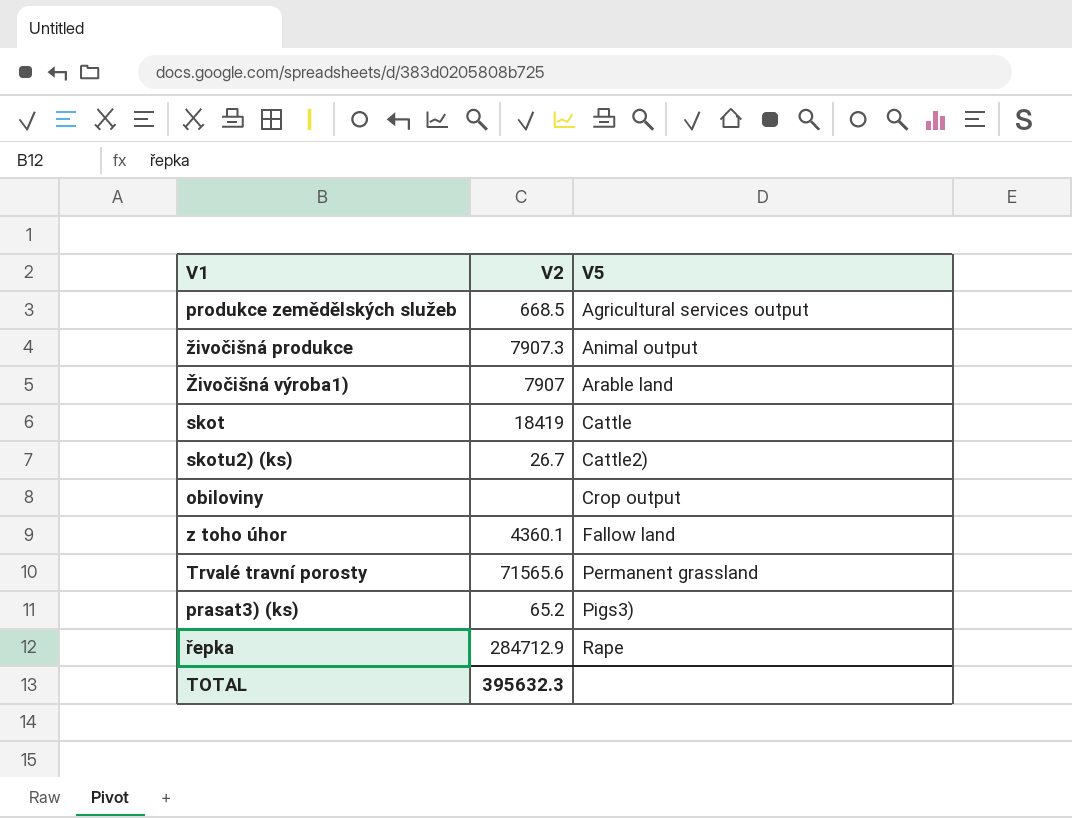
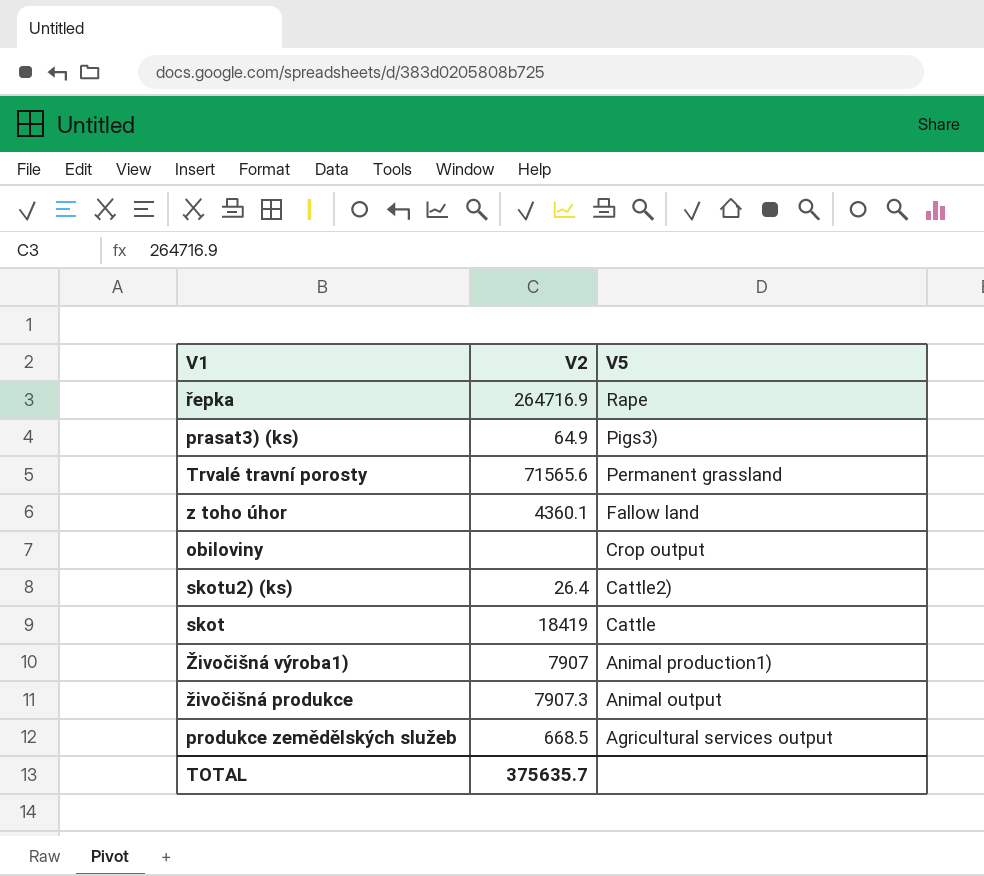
row order: V5 ascending -> V5 descending
řepka | V2: 284712.9 -> 264716.9
prasat3) (ks) | V2: 65.2 -> 64.9
skotu2) (ks) | V2: 26.7 -> 26.4
Živočišná výroba1) | V5: Arable land -> Animal production1)
TOTAL | V2: 395632.3 -> 375635.7

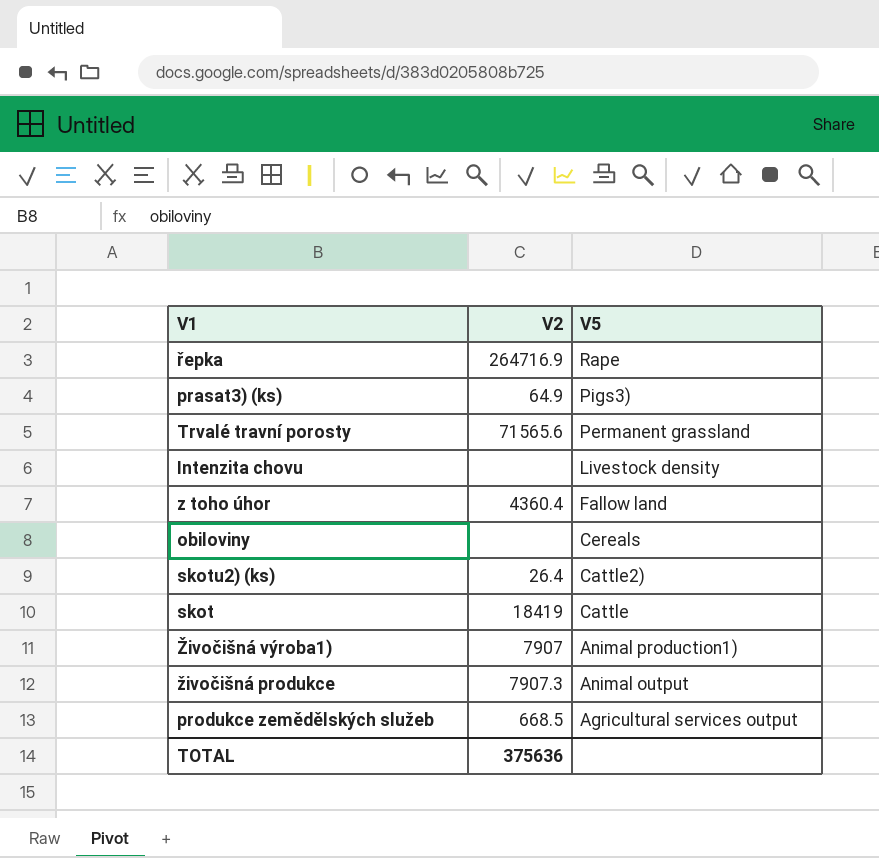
row Intenzita chovu: none -> none | Livestock density
z toho úhor | V2: 4360.1 -> 4360.4
obiloviny | V5: Crop output -> Cereals
TOTAL | V2: 375635.7 -> 375636

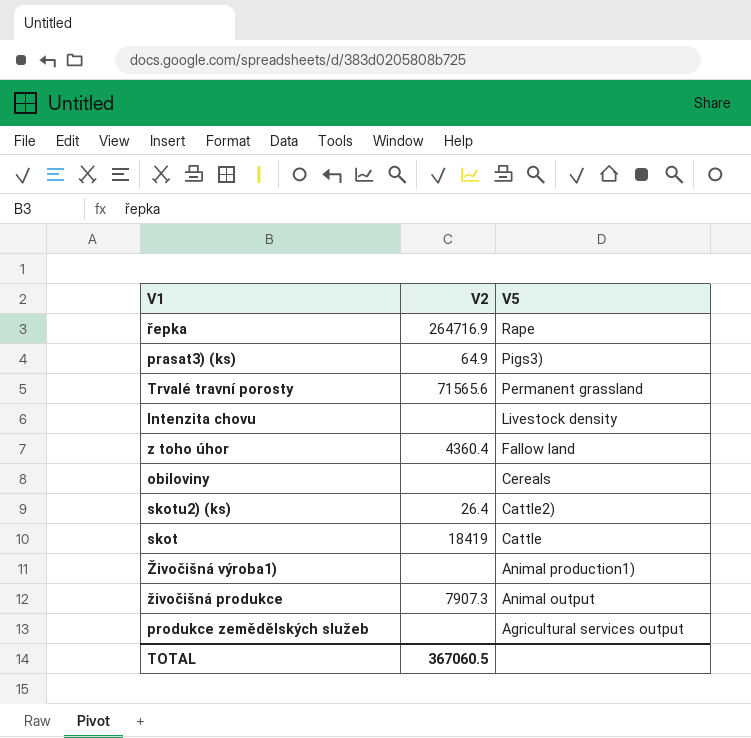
Živočišná výroba1) | V2: 7907 -> none
produkce zemědělských služeb | V2: 668.5 -> none
TOTAL | V2: 375636 -> 367060.5

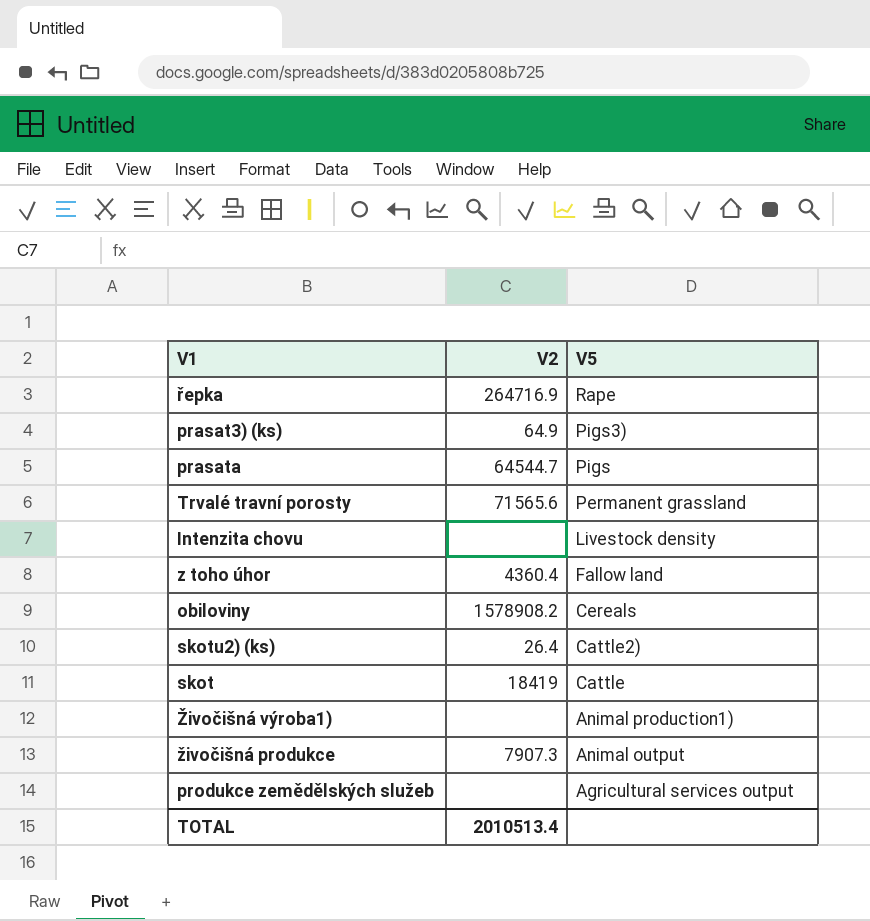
row prasata: none -> 64544.7 | Pigs
obiloviny | V2: none -> 1578908.2
TOTAL | V2: 367060.5 -> 2010513.4

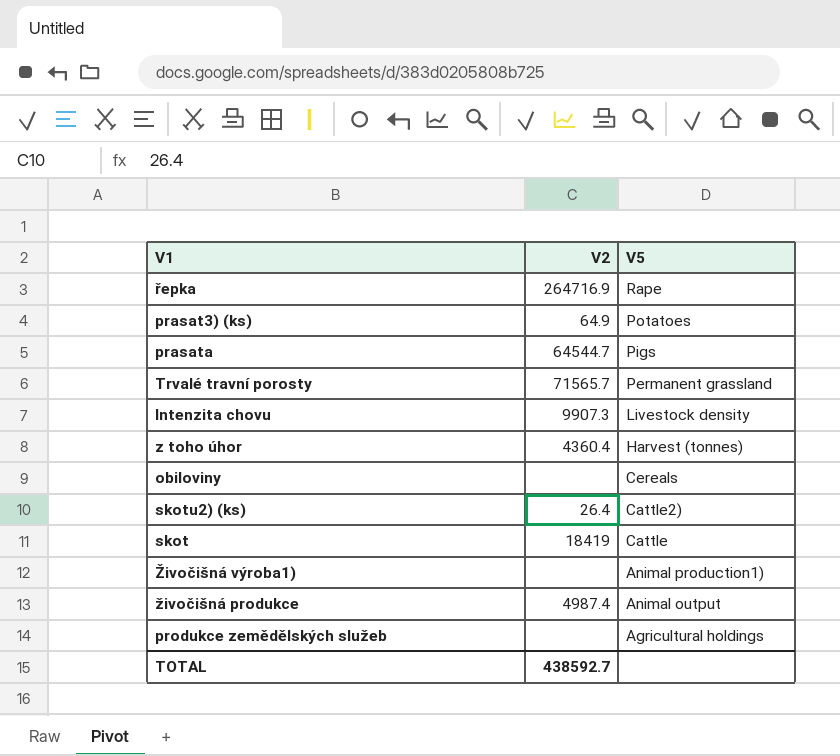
prasat3) (ks) | V5: Pigs3) -> Potatoes
Trvalé travní porosty | V2: 71565.6 -> 71565.7
Intenzita chovu | V2: none -> 9907.3
z toho úhor | V5: Fallow land -> Harvest (tonnes)
obiloviny | V2: 1578908.2 -> none
živočišná produkce | V2: 7907.3 -> 4987.4
produkce zemědělských služeb | V5: Agricultural services output -> Agricultural holdings
TOTAL | V2: 2010513.4 -> 438592.7

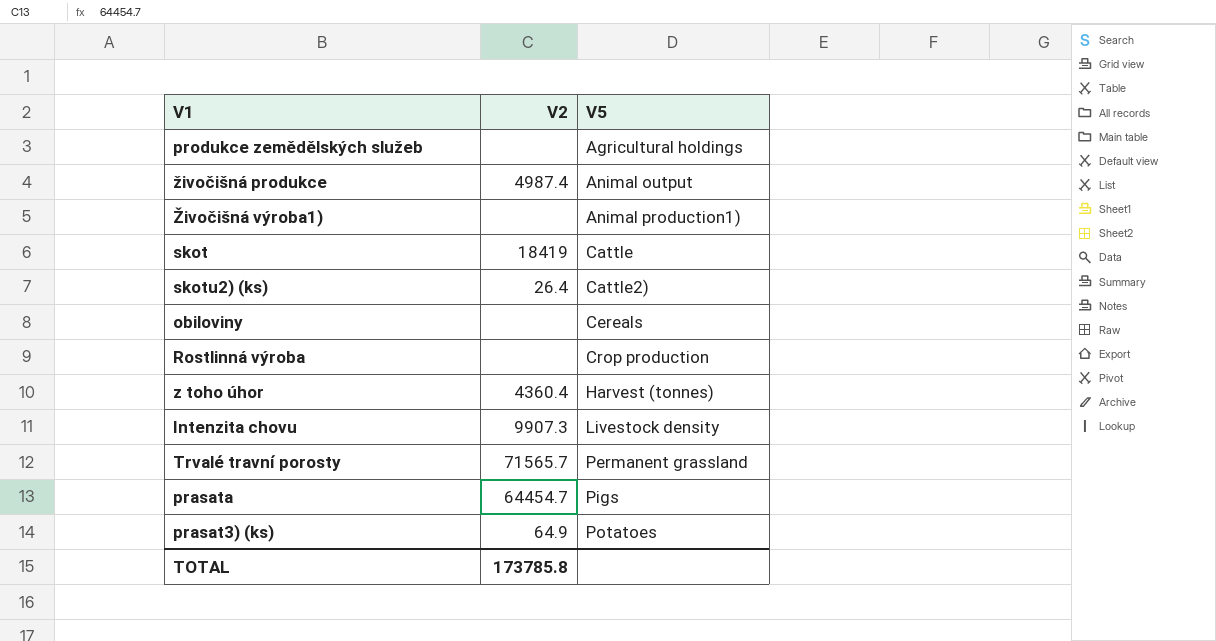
row order: V5 descending -> V5 ascending
row řepka: 264716.9 | Rape -> none
row Rostlinná výroba: none -> none | Crop production
prasata | V2: 64544.7 -> 64454.7
TOTAL | V2: 438592.7 -> 173785.8

